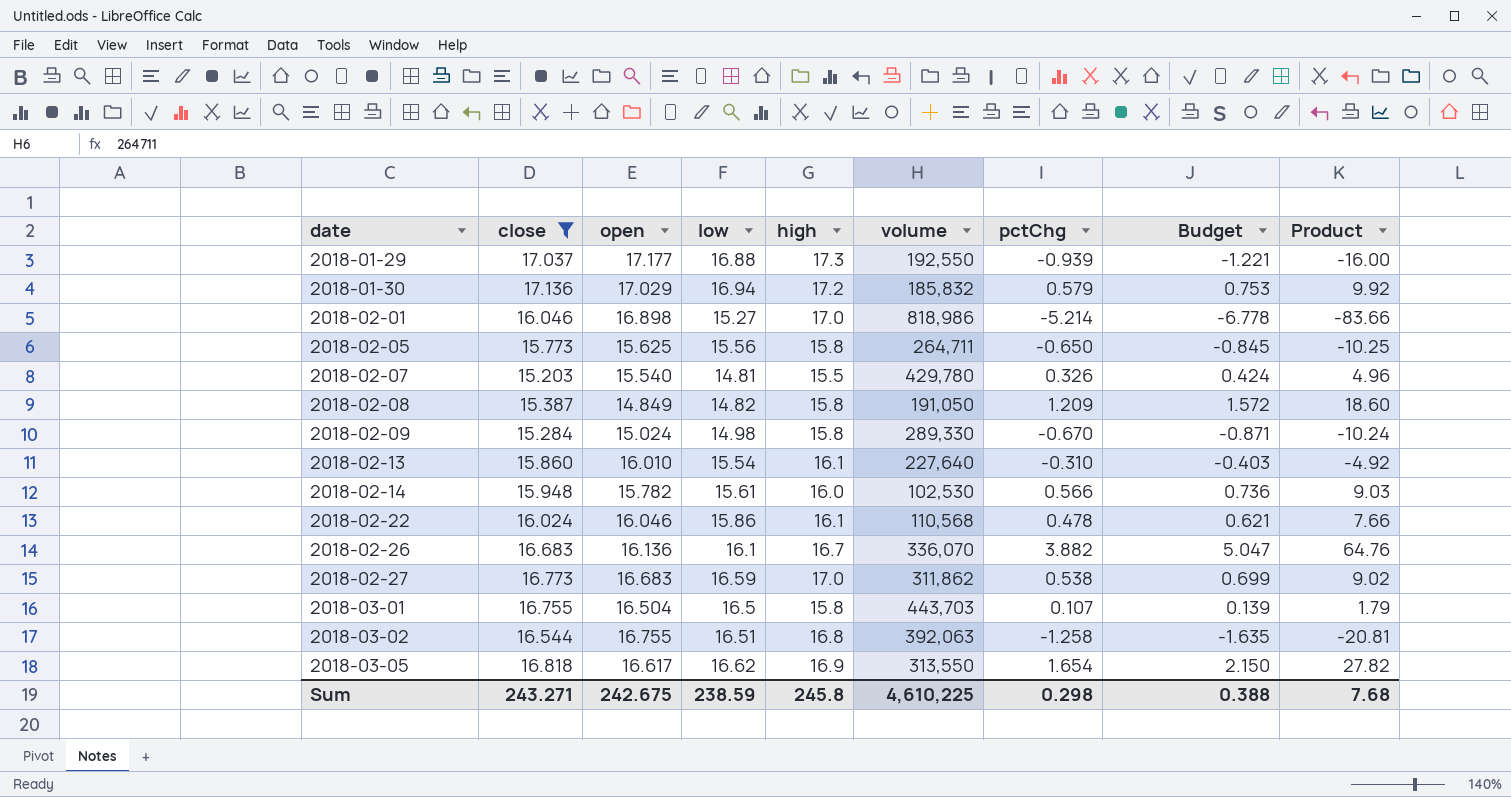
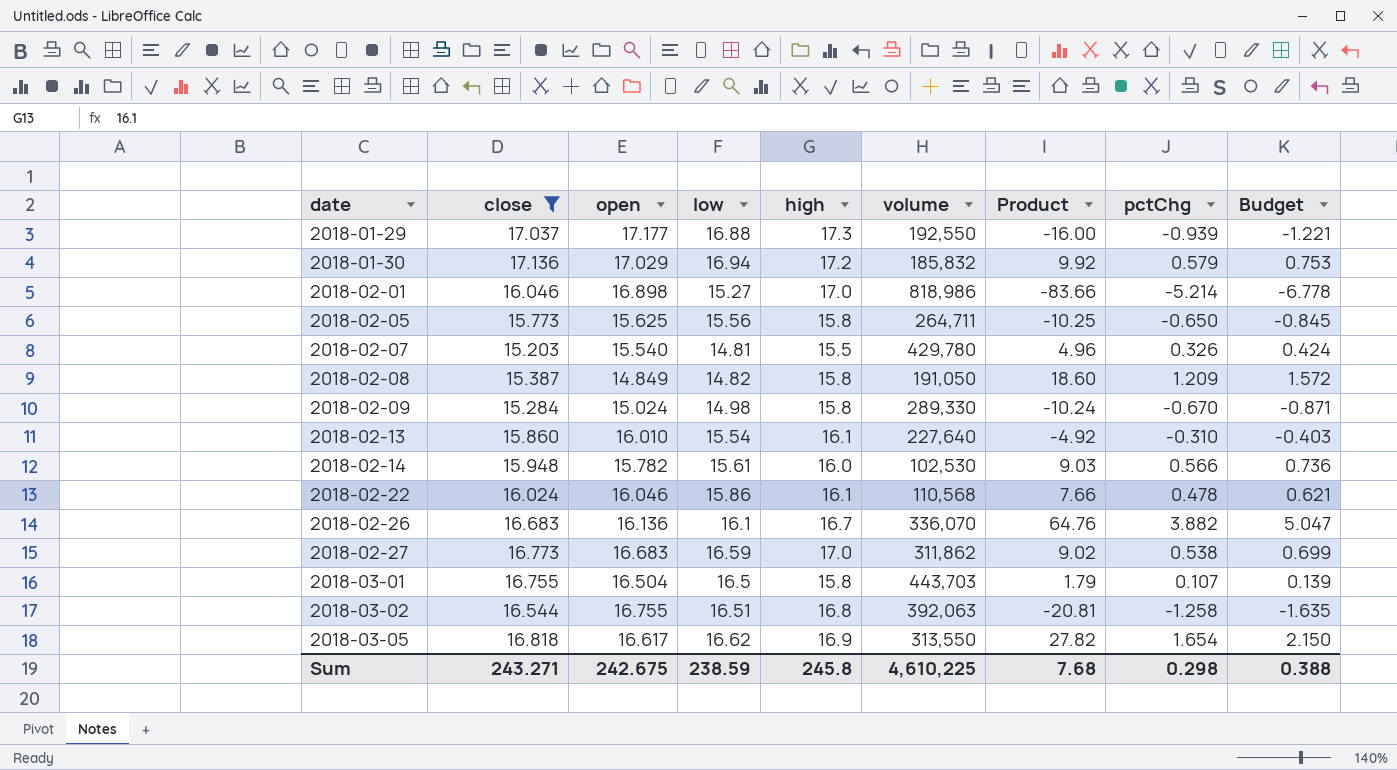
column Product | position: 9 -> 7

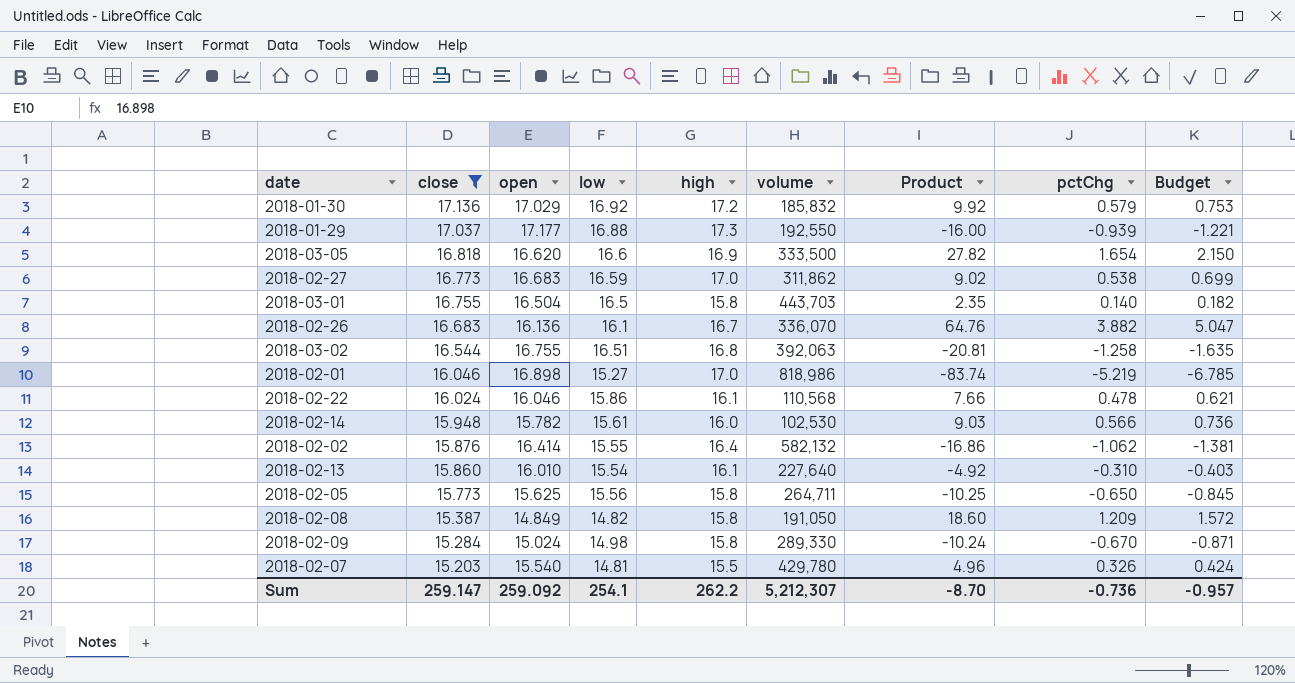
row order: date ascending -> close descending
2018-01-30 | low: 16.94 -> 16.92
2018-03-05 | open: 16.617 -> 16.620
2018-03-05 | low: 16.62 -> 16.6
2018-03-05 | volume: 313,550 -> 333,500
2018-03-01 | Product: 1.79 -> 2.35
2018-03-01 | pctChg: 0.107 -> 0.140
2018-03-01 | Budget: 0.139 -> 0.182
2018-02-01 | Product: -83.66 -> -83.74
2018-02-01 | pctChg: -5.214 -> -5.219
2018-02-01 | Budget: -6.778 -> -6.785
row 2018-02-02: none -> 15.876 | 16.414 | 15.55 | 16.4 | 582,132 | -16.86 | -1.062 | -1.381
Sum | close: 243.271 -> 259.147
Sum | open: 242.675 -> 259.092
Sum | low: 238.59 -> 254.1
Sum | high: 245.8 -> 262.2
Sum | volume: 4,610,225 -> 5,212,307
Sum | Product: 7.68 -> -8.70
Sum | pctChg: 0.298 -> -0.736
Sum | Budget: 0.388 -> -0.957

